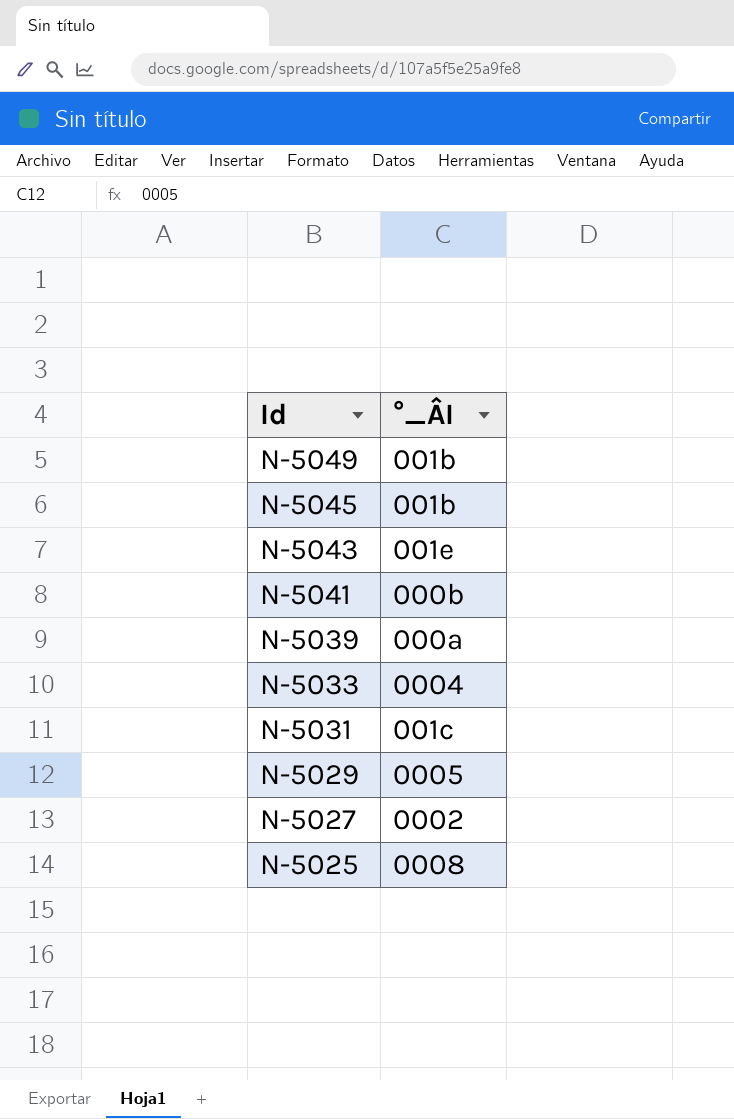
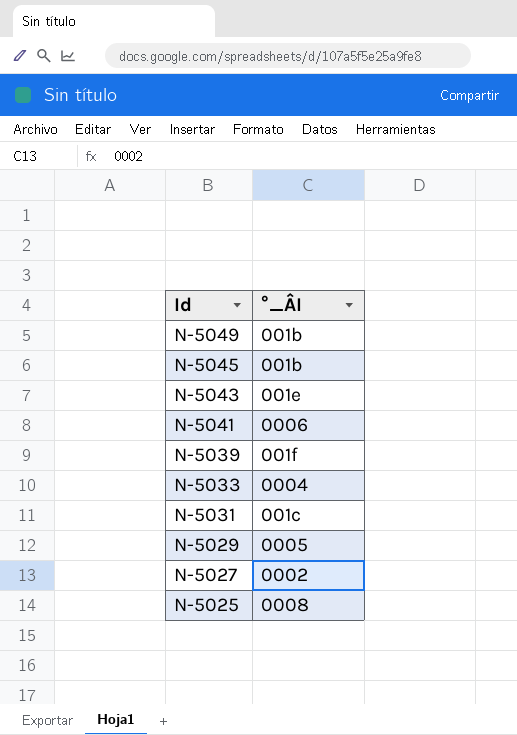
N-5041 | °_ÂI: 000b -> 0006
N-5039 | °_ÂI: 000a -> 001f

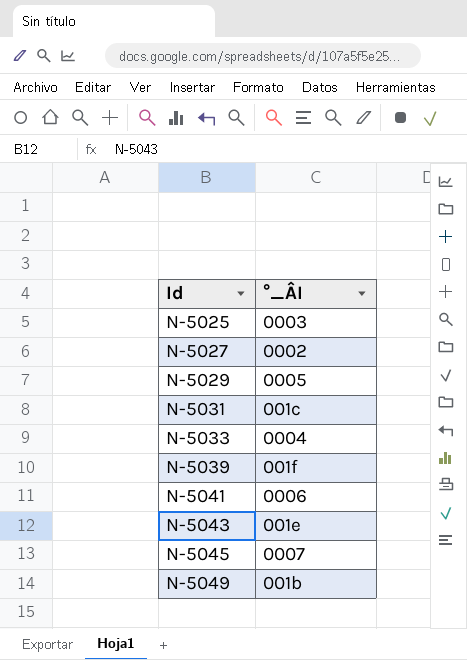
row order: Id descending -> Id ascending
N-5025 | °_ÂI: 0008 -> 0003
N-5045 | °_ÂI: 001b -> 0007

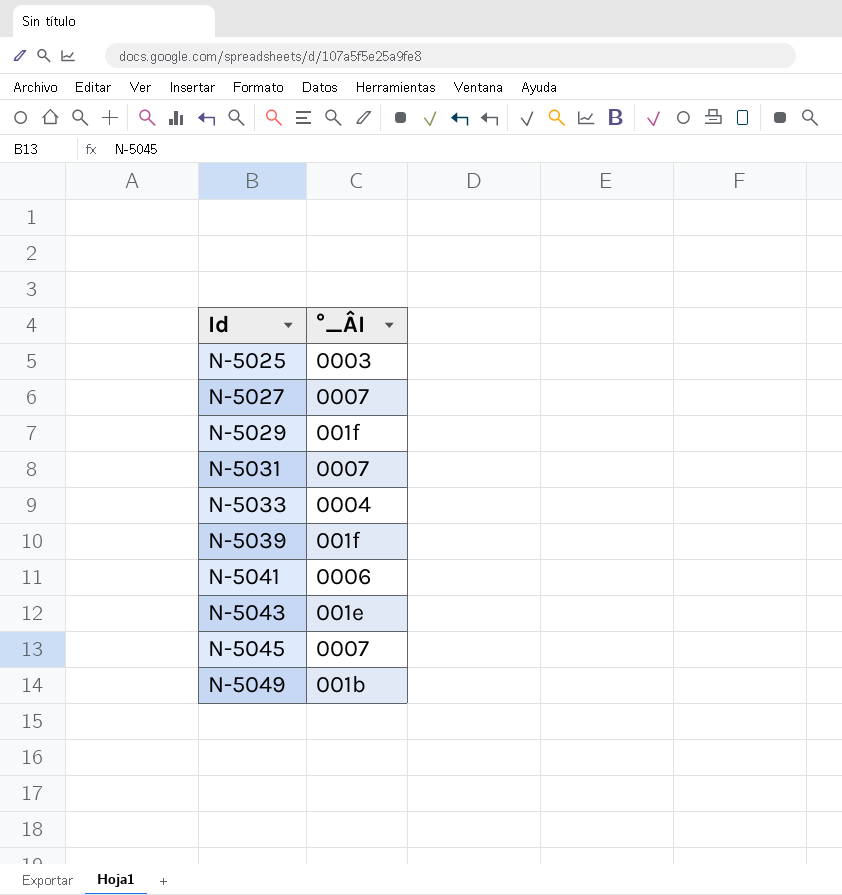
N-5027 | °_ÂI: 0002 -> 0007
N-5029 | °_ÂI: 0005 -> 001f
N-5031 | °_ÂI: 001c -> 0007

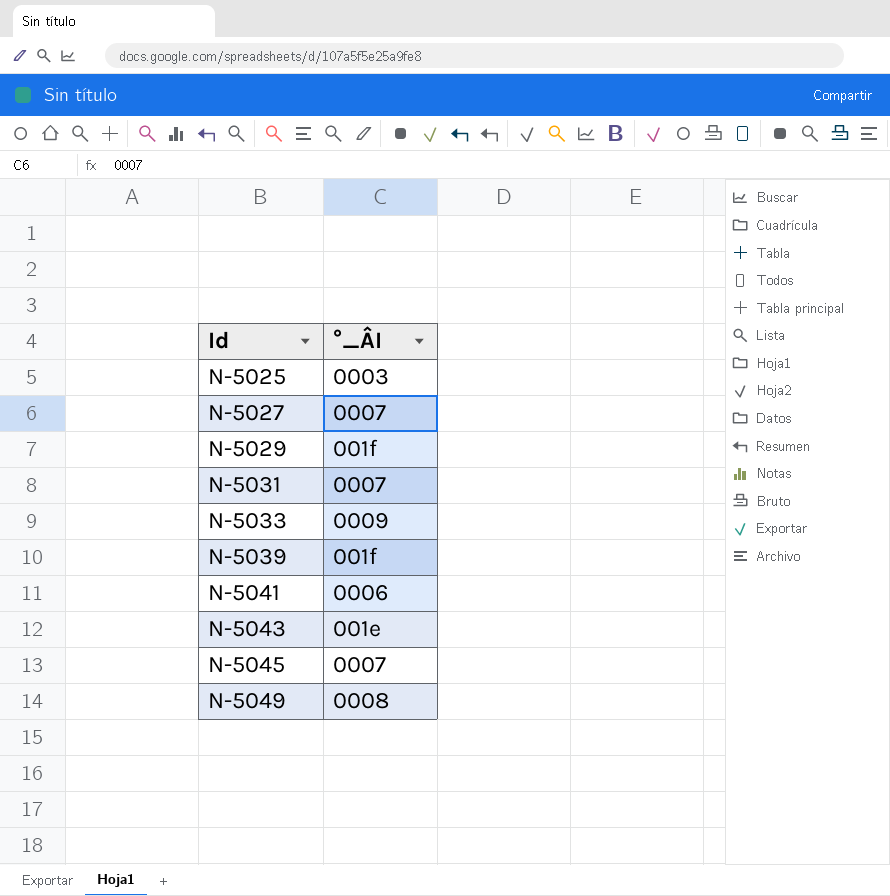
N-5033 | °_ÂI: 0004 -> 0009
N-5049 | °_ÂI: 001b -> 0008

